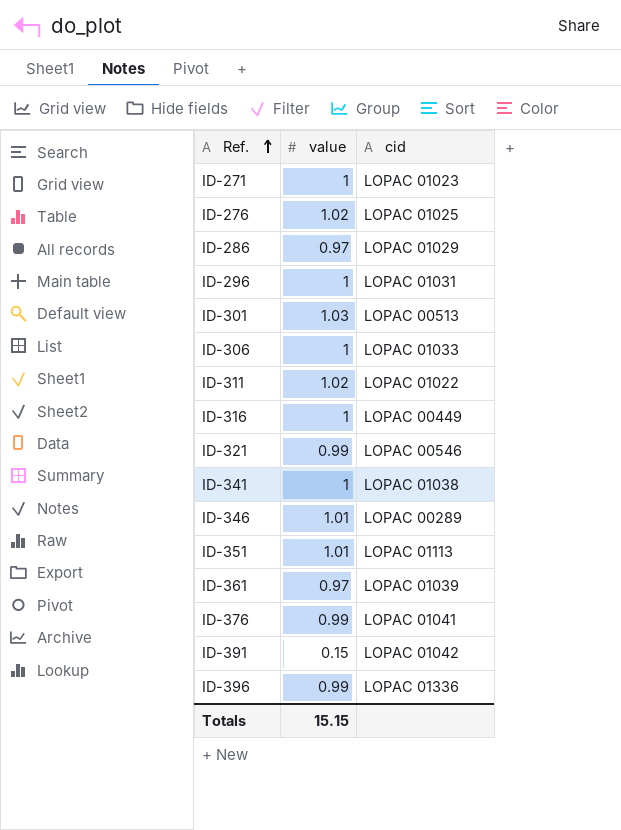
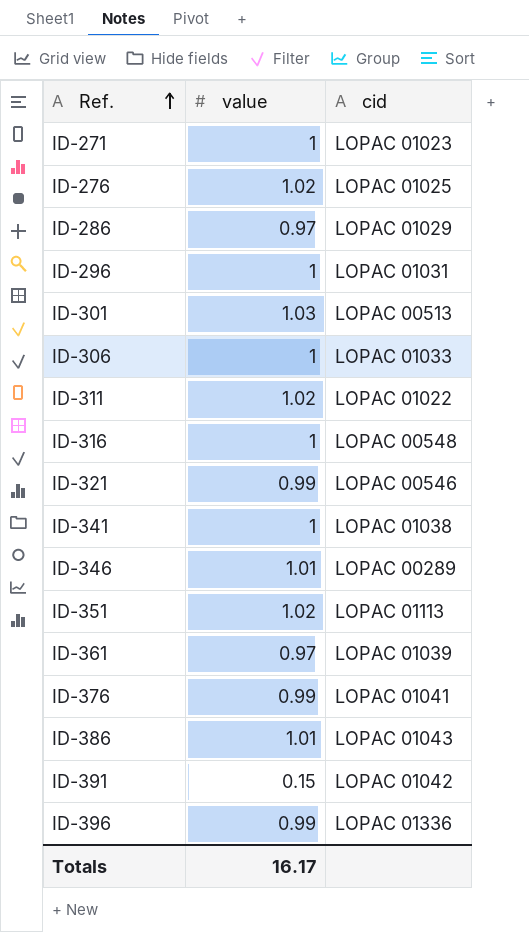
ID-316 | cid: LOPAC 00449 -> LOPAC 00548
ID-351 | value: 1.01 -> 1.02
row ID-386: none -> 1.01 | LOPAC 01043
Totals | value: 15.15 -> 16.17

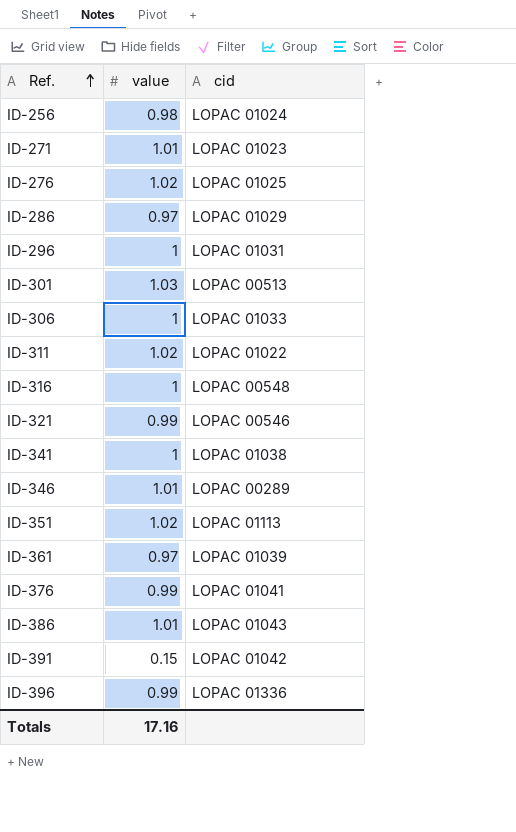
row ID-256: none -> 0.98 | LOPAC 01024
ID-271 | value: 1 -> 1.01
Totals | value: 16.17 -> 17.16

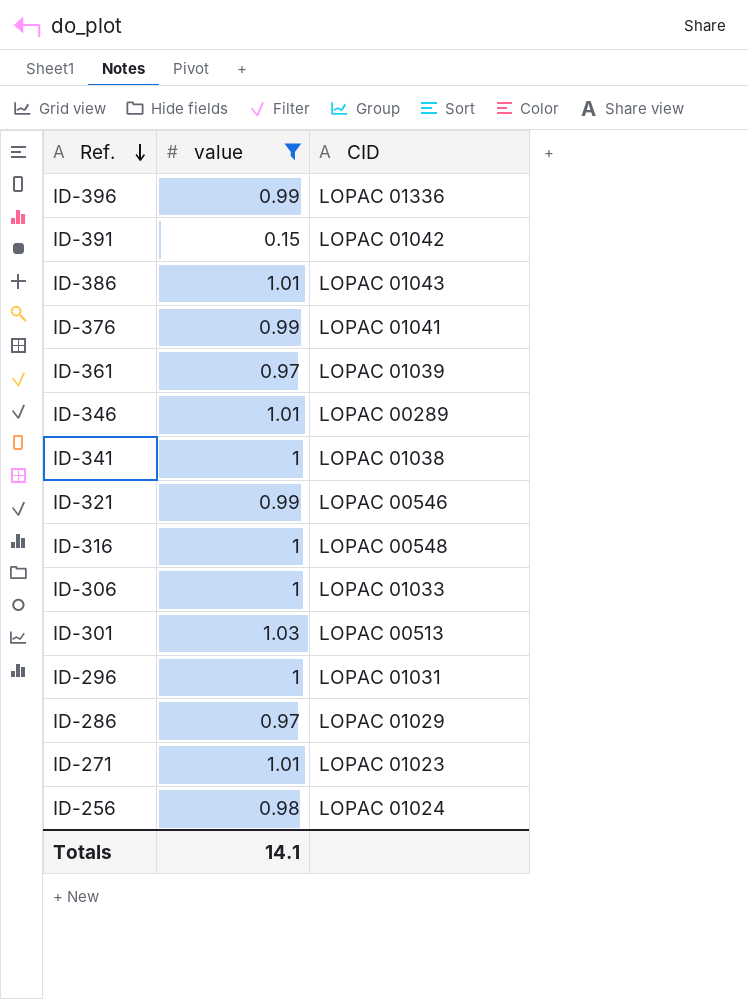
filter: none -> value != 1.02
row order: Ref. ascending -> Ref. descending
column name: cid -> CID
Totals | value: 17.16 -> 14.1

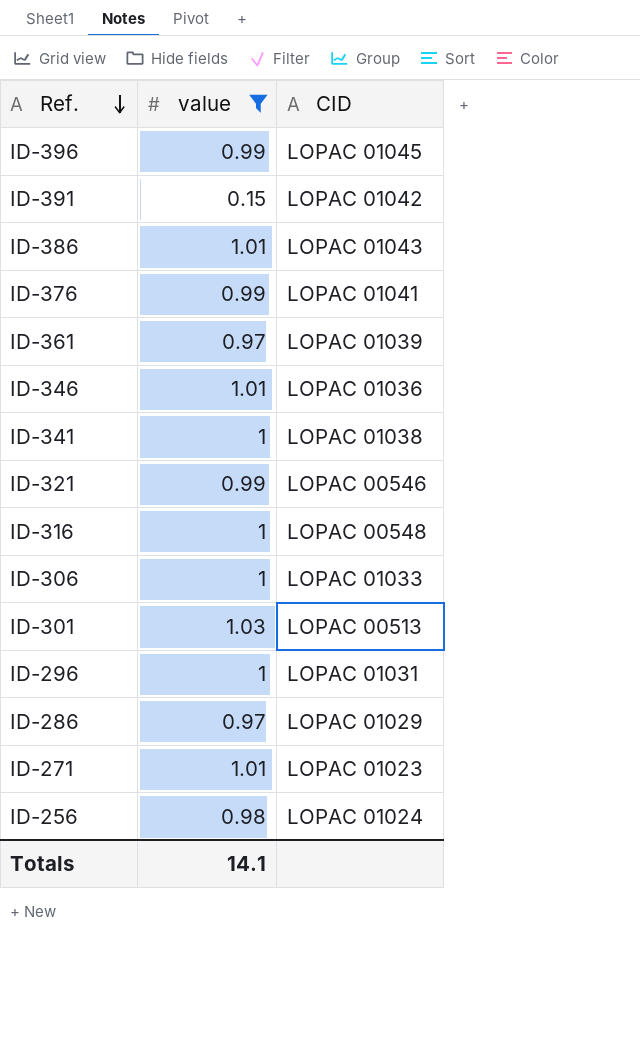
ID-396 | CID: LOPAC 01336 -> LOPAC 01045
ID-346 | CID: LOPAC 00289 -> LOPAC 01036

